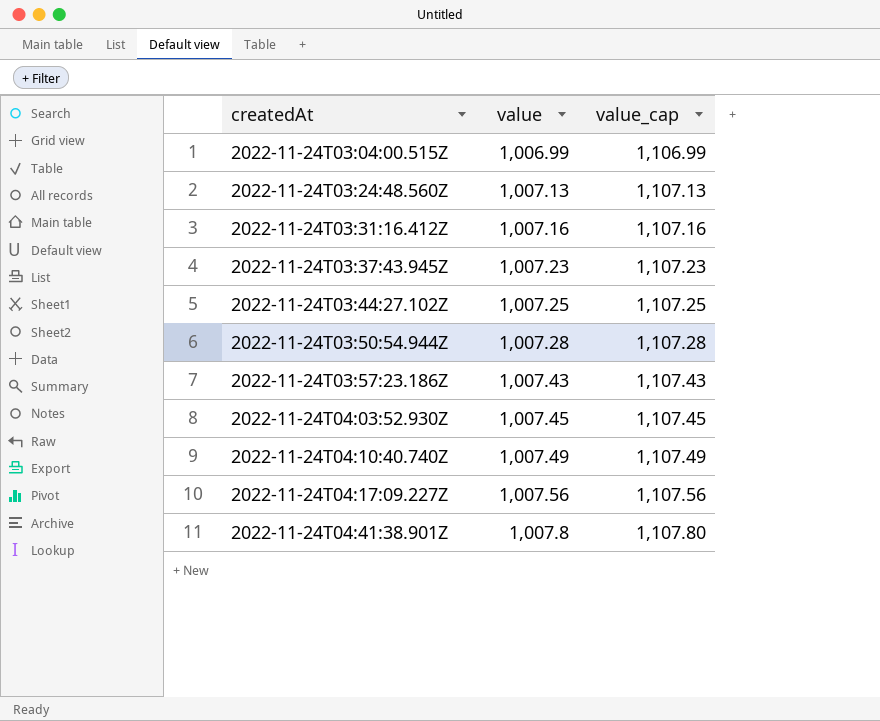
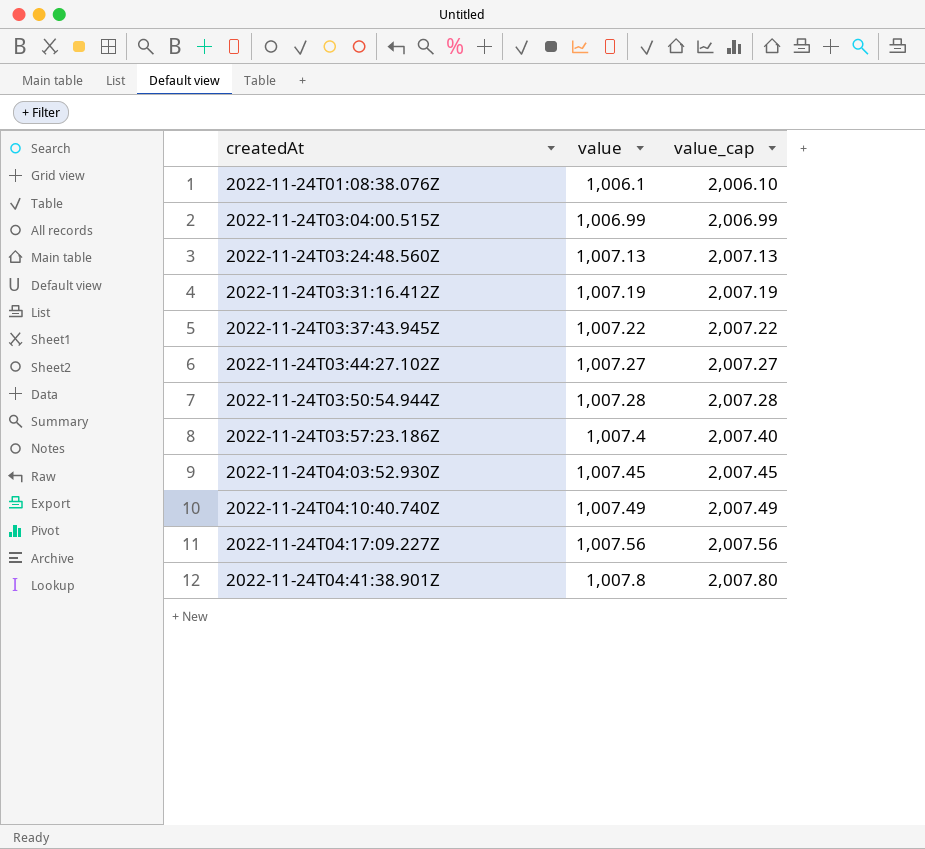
column value_cap | formula: [value] + 100 -> [value] + 1000
row 2022-11-24T01:08:38.076Z: none -> 1,006.1 | 2,006.10
2022-11-24T03:31:16.412Z | value: 1,007.16 -> 1,007.19
2022-11-24T03:37:43.945Z | value: 1,007.23 -> 1,007.22
2022-11-24T03:44:27.102Z | value: 1,007.25 -> 1,007.27
2022-11-24T03:57:23.186Z | value: 1,007.43 -> 1,007.4

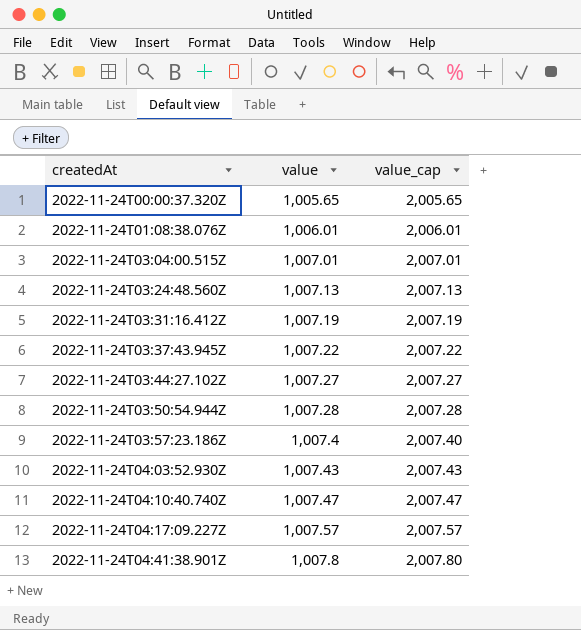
row 2022-11-24T00:00:37.320Z: none -> 1,005.65 | 2,005.65
2022-11-24T01:08:38.076Z | value: 1,006.1 -> 1,006.01
2022-11-24T01:08:38.076Z | value_cap: 2,006.10 -> 2,006.01
2022-11-24T03:04:00.515Z | value: 1,006.99 -> 1,007.01
2022-11-24T03:04:00.515Z | value_cap: 2,006.99 -> 2,007.01
2022-11-24T04:03:52.930Z | value: 1,007.45 -> 1,007.43
2022-11-24T04:03:52.930Z | value_cap: 2,007.45 -> 2,007.43
2022-11-24T04:10:40.740Z | value: 1,007.49 -> 1,007.47
2022-11-24T04:10:40.740Z | value_cap: 2,007.49 -> 2,007.47
2022-11-24T04:17:09.227Z | value: 1,007.56 -> 1,007.57
2022-11-24T04:17:09.227Z | value_cap: 2,007.56 -> 2,007.57

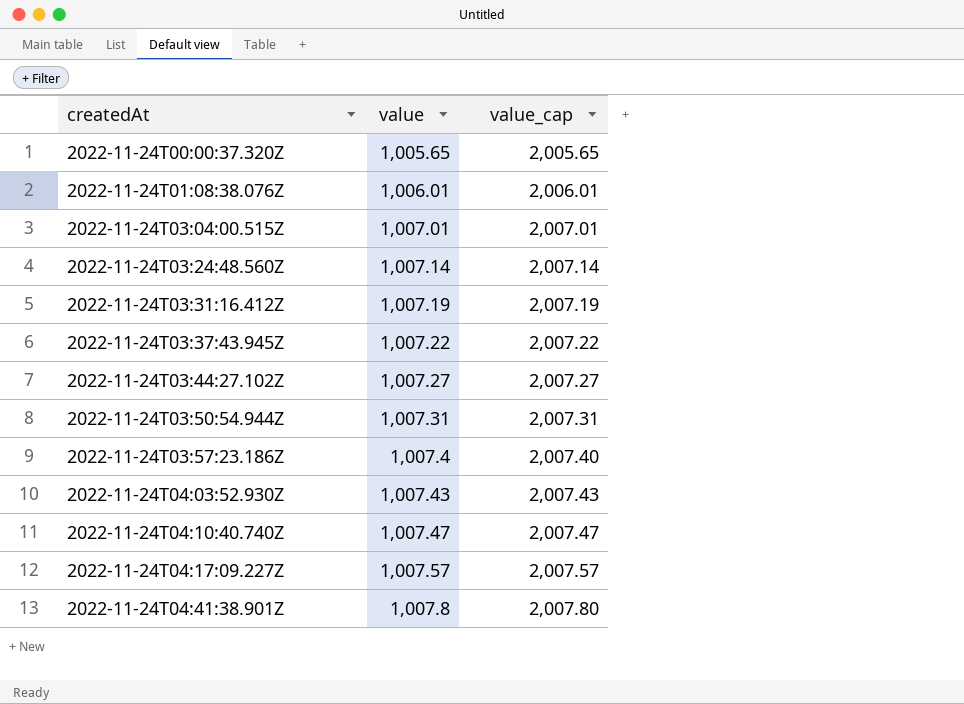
2022-11-24T03:24:48.560Z | value: 1,007.13 -> 1,007.14
2022-11-24T03:24:48.560Z | value_cap: 2,007.13 -> 2,007.14
2022-11-24T03:50:54.944Z | value: 1,007.28 -> 1,007.31
2022-11-24T03:50:54.944Z | value_cap: 2,007.28 -> 2,007.31

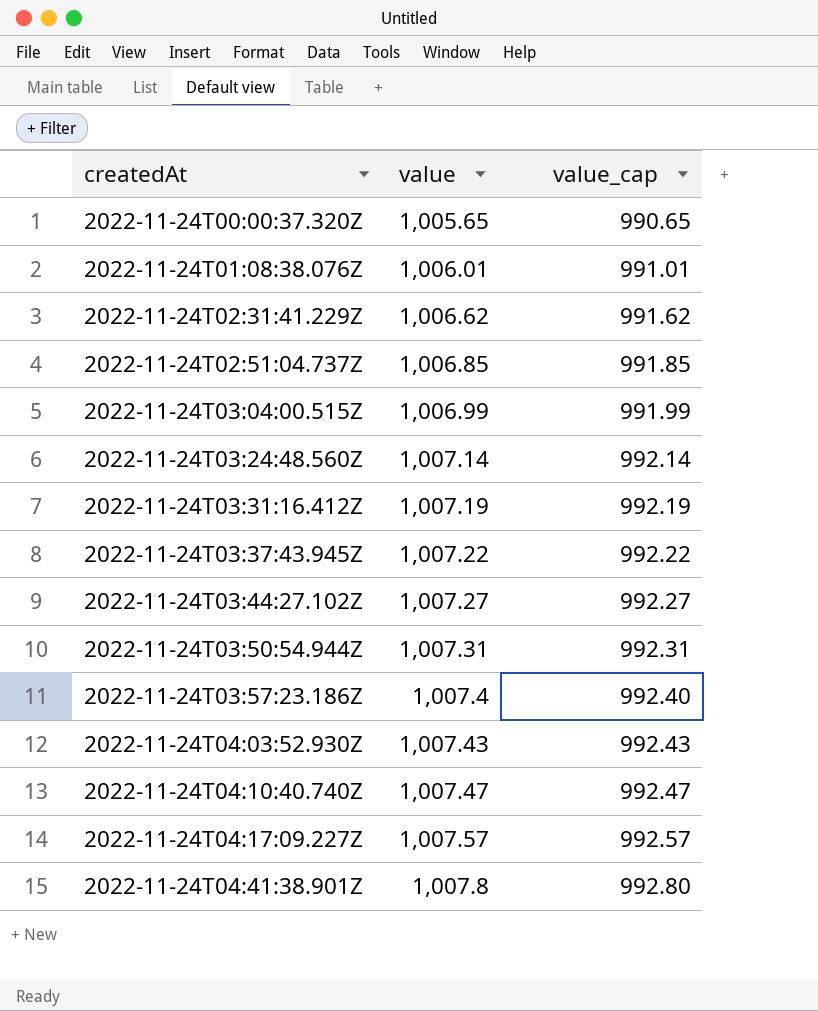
column value_cap | formula: [value] + 1000 -> [value] - 15
row 2022-11-24T02:31:41.229Z: none -> 1,006.62 | 991.62
row 2022-11-24T02:51:04.737Z: none -> 1,006.85 | 991.85
2022-11-24T03:04:00.515Z | value: 1,007.01 -> 1,006.99

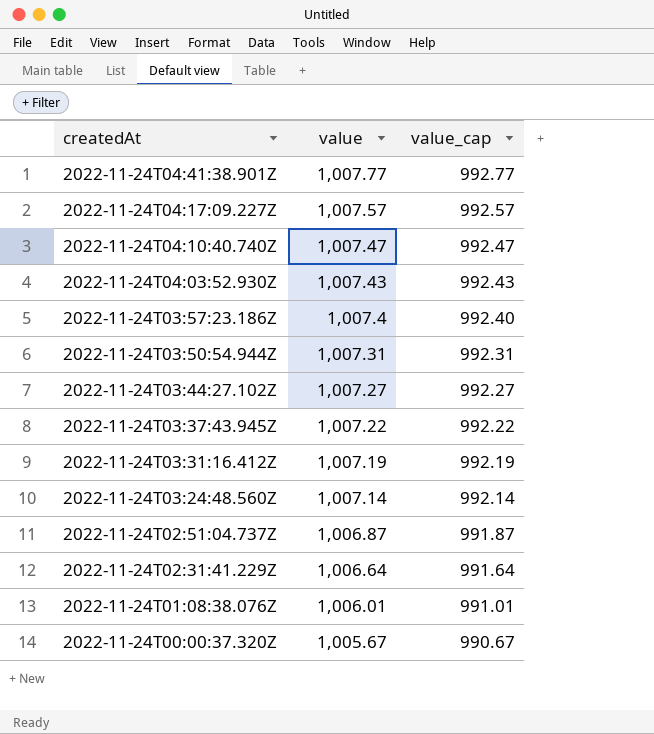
row order: createdAt ascending -> createdAt descending
row 2022-11-24T03:04:00.515Z: 1,006.99 | 991.99 -> none
2022-11-24T04:41:38.901Z | value: 1,007.8 -> 1,007.77
2022-11-24T04:41:38.901Z | value_cap: 992.80 -> 992.77
2022-11-24T02:51:04.737Z | value: 1,006.85 -> 1,006.87
2022-11-24T02:51:04.737Z | value_cap: 991.85 -> 991.87
2022-11-24T02:31:41.229Z | value: 1,006.62 -> 1,006.64
2022-11-24T02:31:41.229Z | value_cap: 991.62 -> 991.64
2022-11-24T00:00:37.320Z | value: 1,005.65 -> 1,005.67
2022-11-24T00:00:37.320Z | value_cap: 990.65 -> 990.67

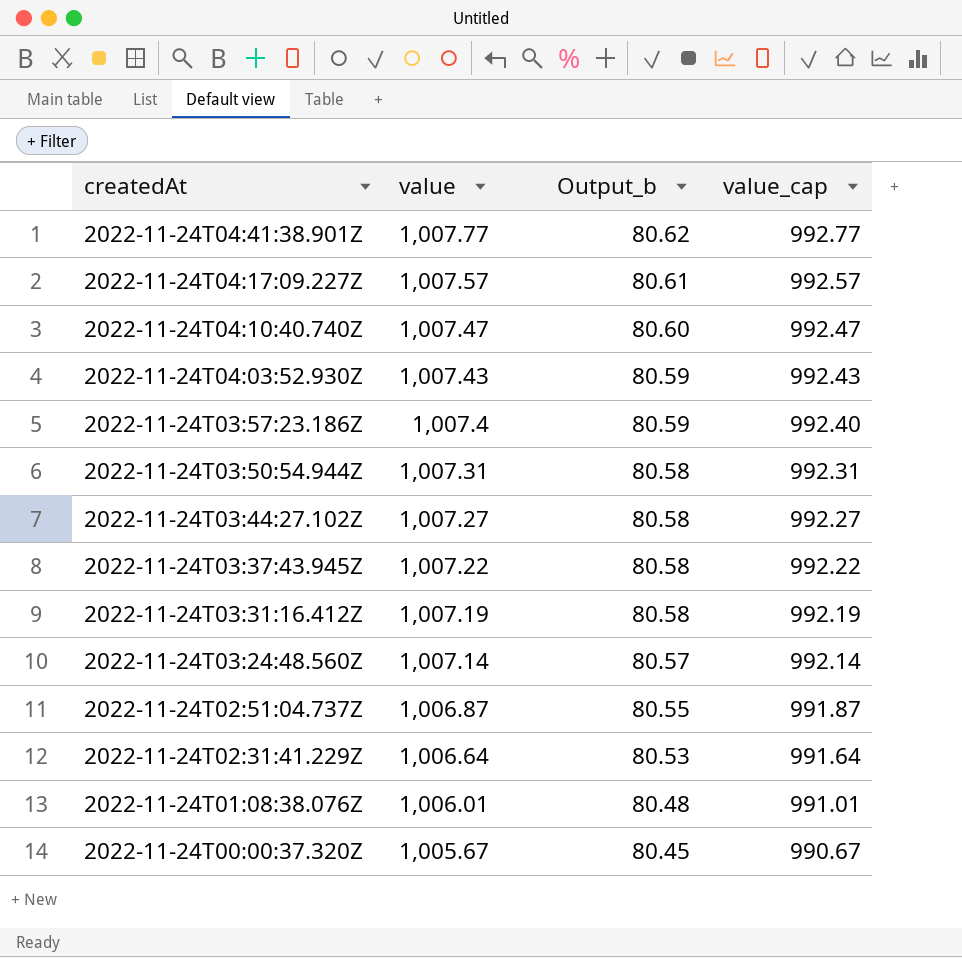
column Output_b | formula: none -> [value] * 0.08

